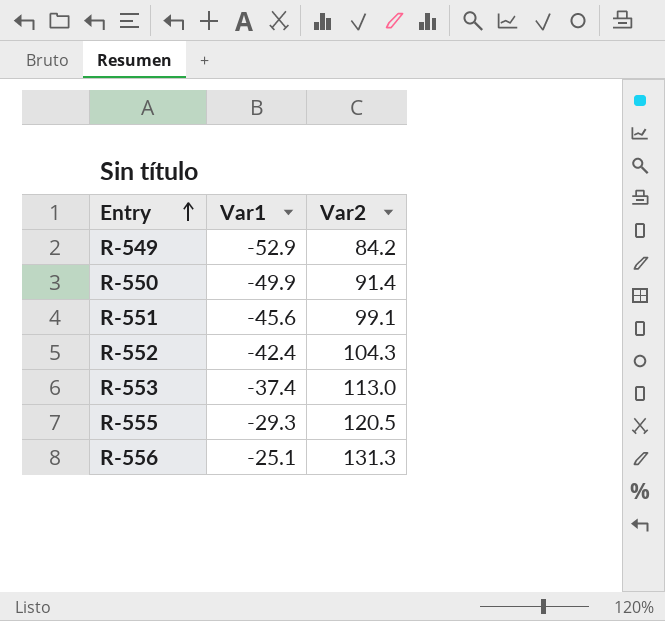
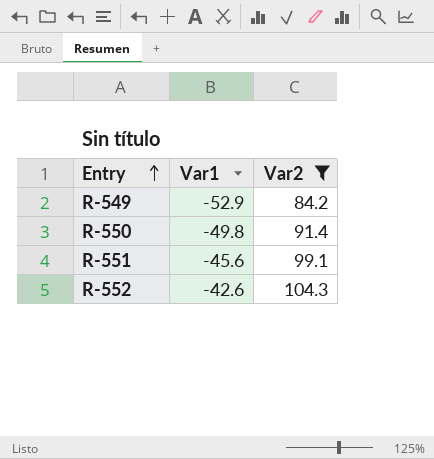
filter: none -> Var2 <= 104.3
R-550 | Var1: -49.9 -> -49.8
R-552 | Var1: -42.4 -> -42.6

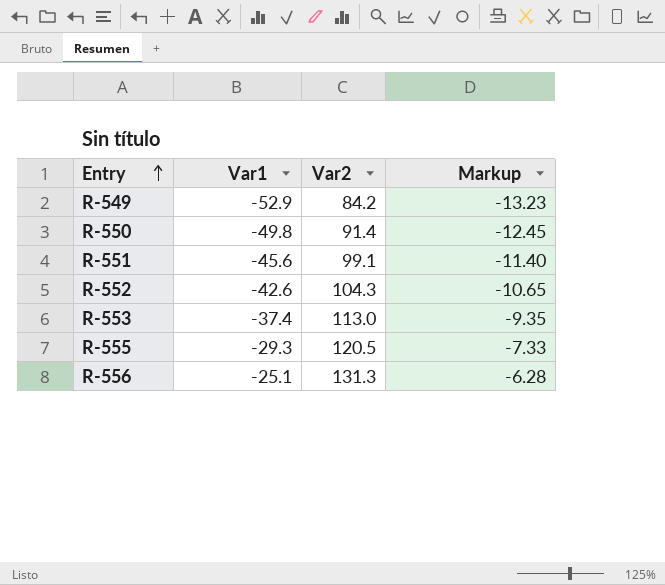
filter: Var2 <= 104.3 -> none
column Markup | formula: none -> [Var1] * 0.25

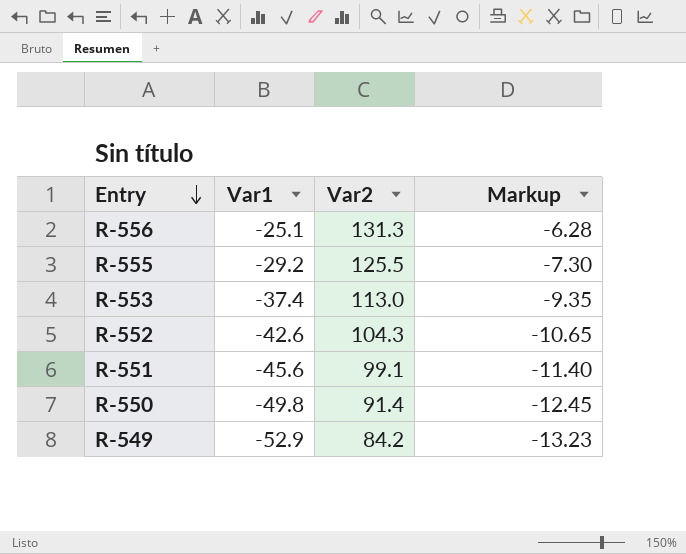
row order: Entry ascending -> Entry descending
R-555 | Var1: -29.3 -> -29.2
R-555 | Var2: 120.5 -> 125.5
R-555 | Markup: -7.33 -> -7.30

